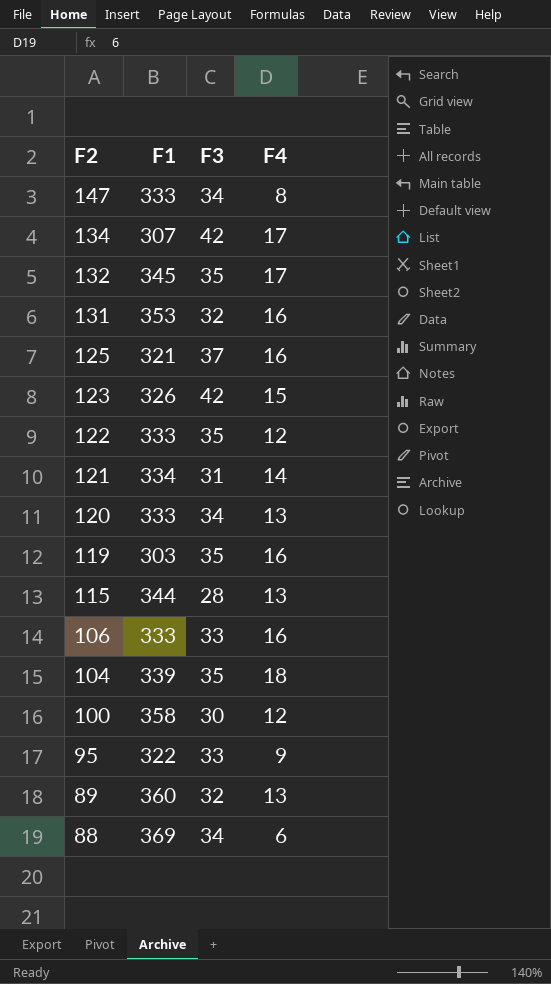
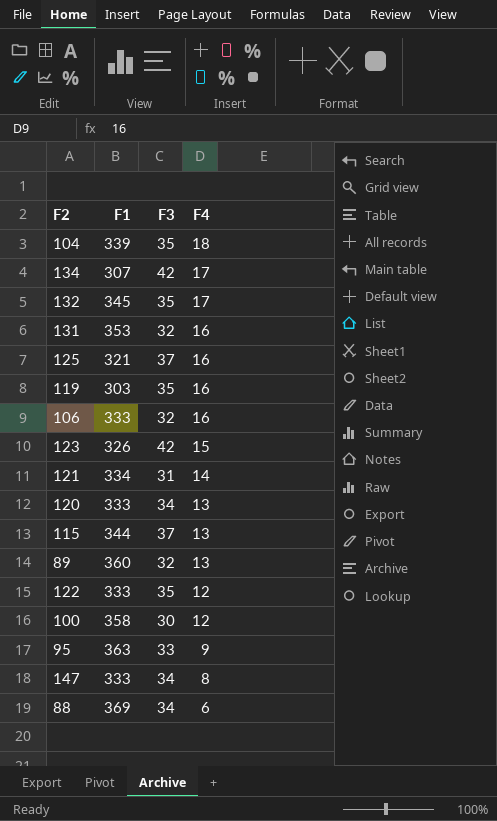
row order: F2 descending -> F4 descending
106 | F3: 33 -> 32
115 | F3: 28 -> 37
95 | F1: 322 -> 363

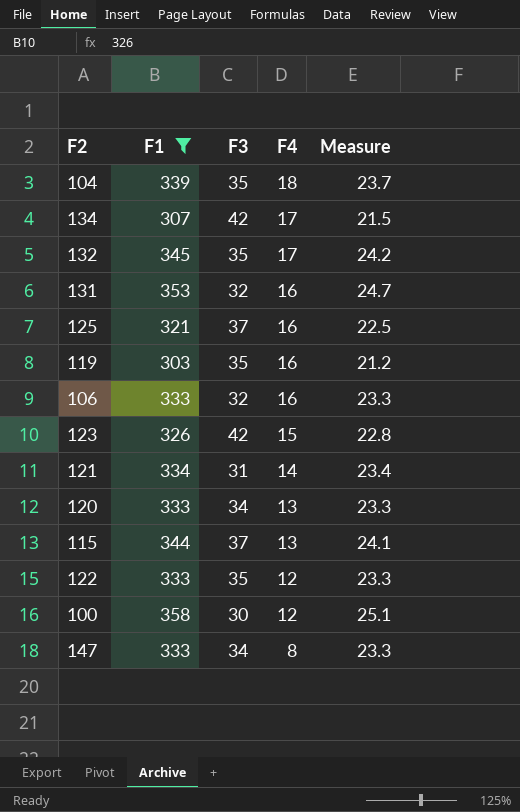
filter: none -> F1 <= 358
column Measure | formula: none -> [F1] * 0.07

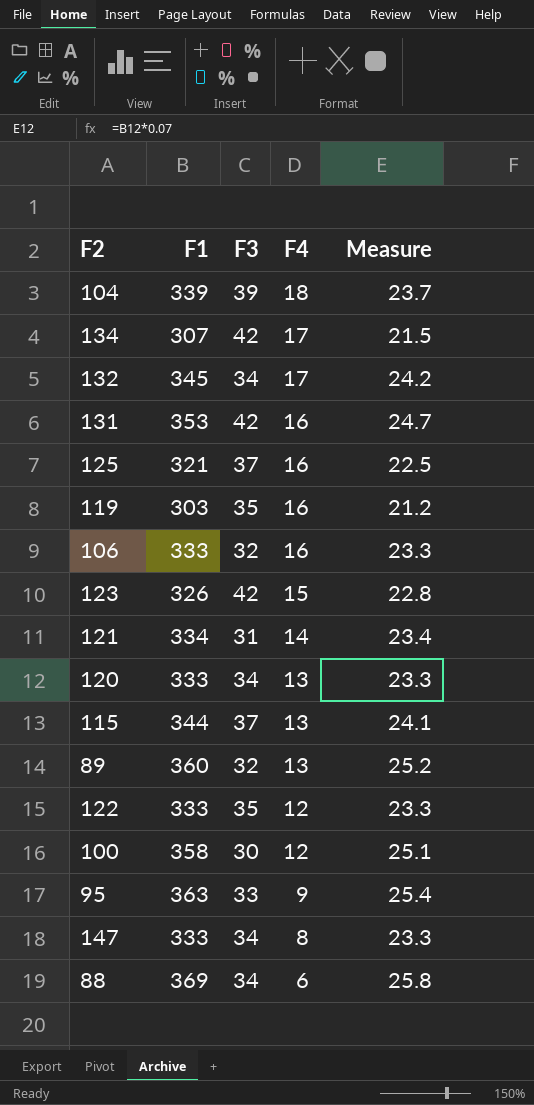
filter: F1 <= 358 -> none
104 | F3: 35 -> 39
132 | F3: 35 -> 34
131 | F3: 32 -> 42

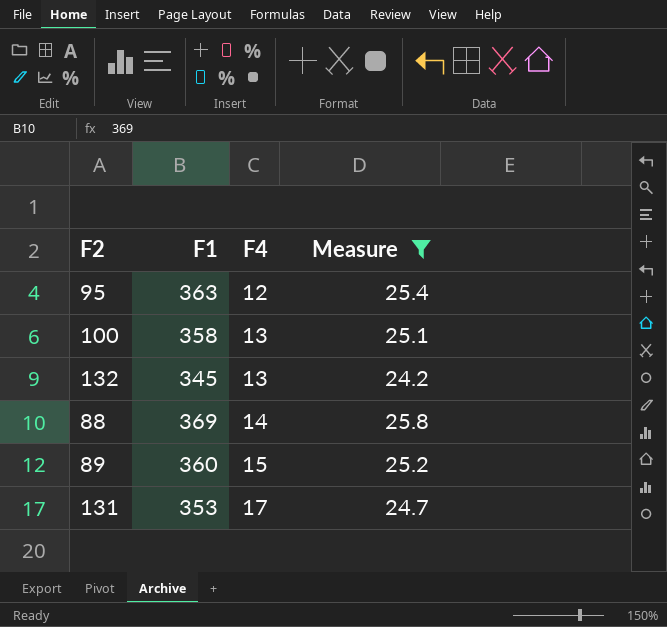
filter: none -> Measure >= 24.2
row order: F4 descending -> F4 ascending
column F3 | position: 3 -> none
95 | F4: 9 -> 12
100 | F4: 12 -> 13
132 | F4: 17 -> 13
88 | F4: 6 -> 14
89 | F4: 13 -> 15
131 | F4: 16 -> 17

